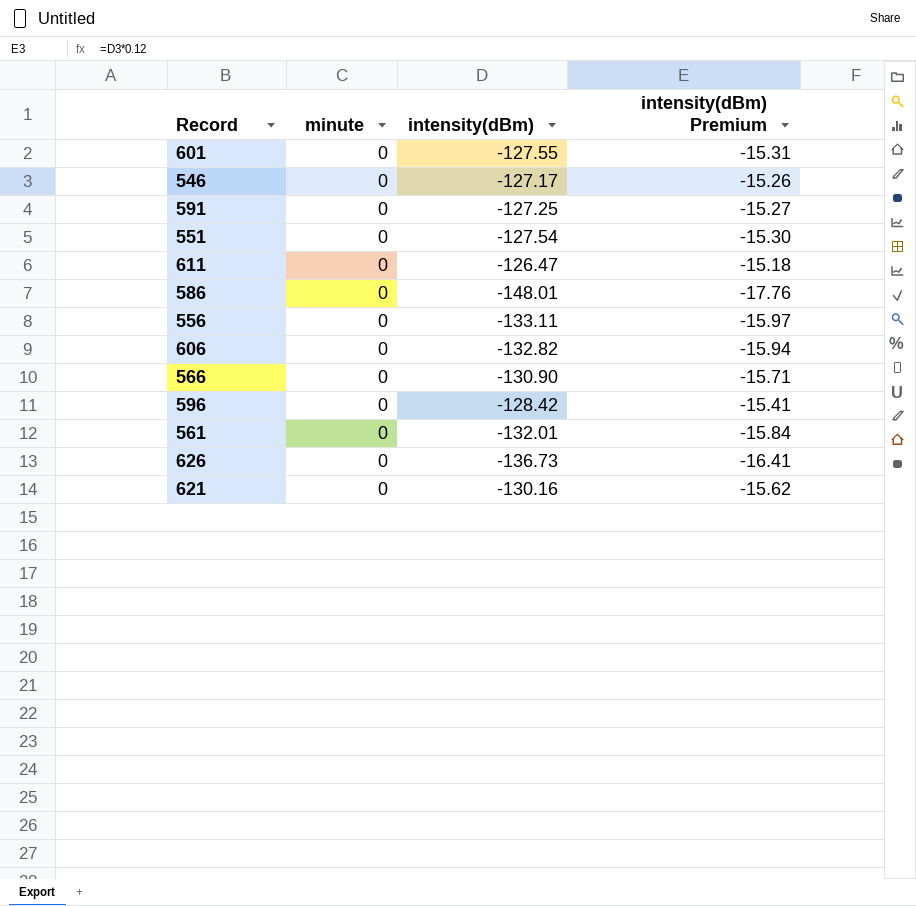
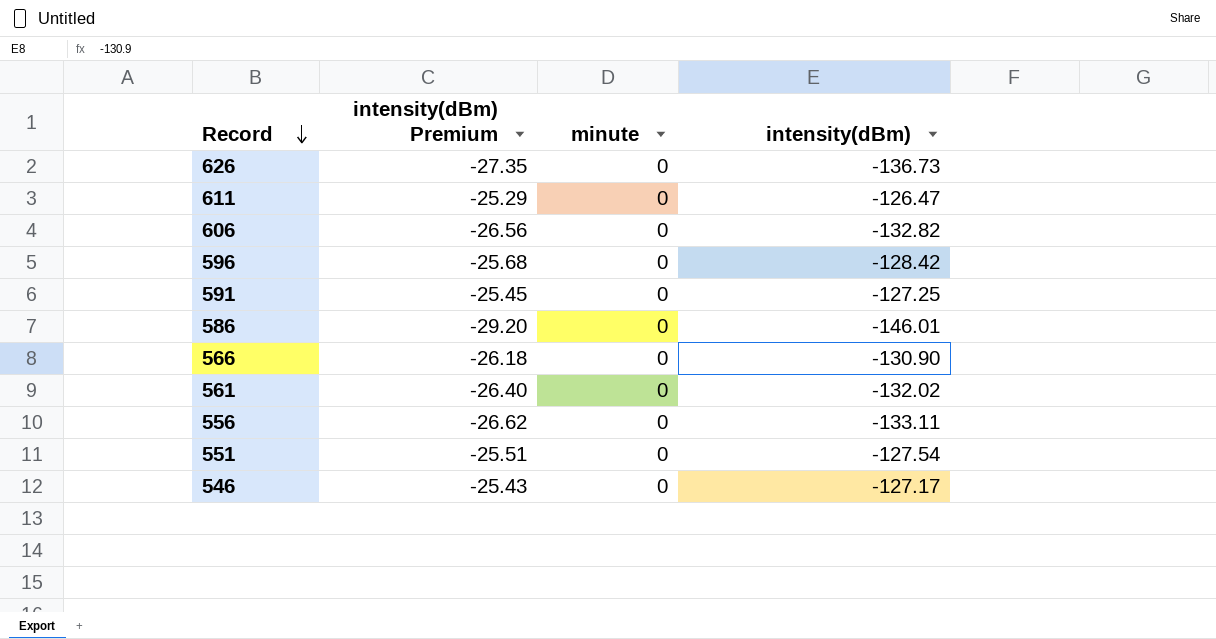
row order: none -> Record descending
column intensity(dBm) Premium | formula: [intensity(dBm)] * 0.12 -> [intensity(dBm)] * 0.2
column intensity(dBm) Premium | position: 4 -> 2
row 601: 0 | -127.55 | -15.31 -> none
row 621: 0 | -130.16 | -15.62 -> none
586 | intensity(dBm): -148.01 -> -146.01
561 | intensity(dBm): -132.01 -> -132.02

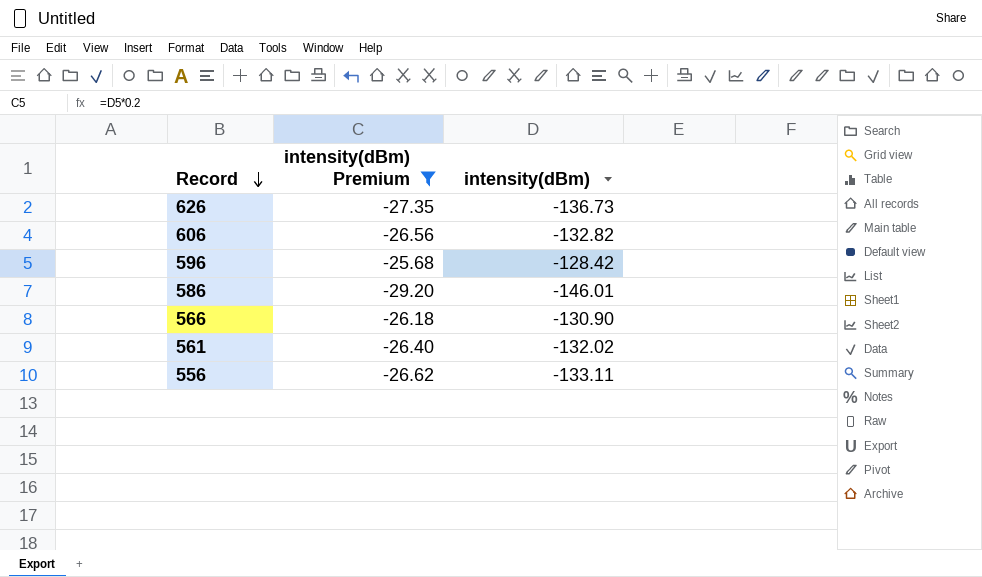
filter: none -> intensity(dBm) Premium <= -25.68
column minute | position: 3 -> none

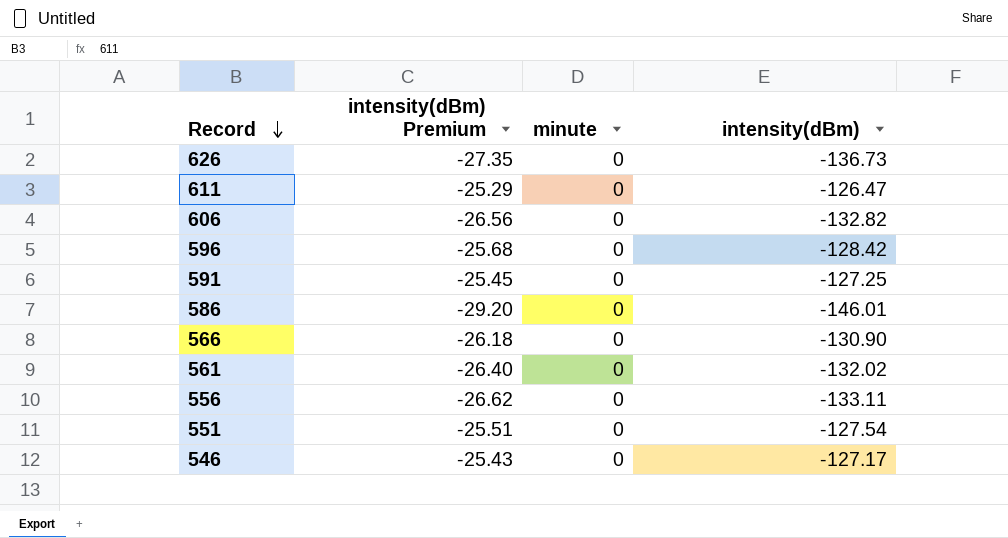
filter: intensity(dBm) Premium <= -25.68 -> none
column minute | position: none -> 3

